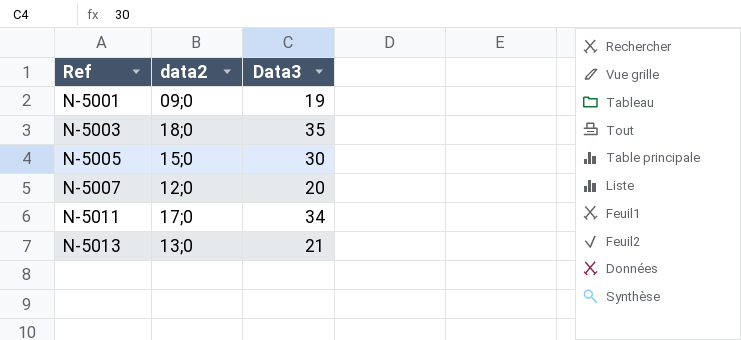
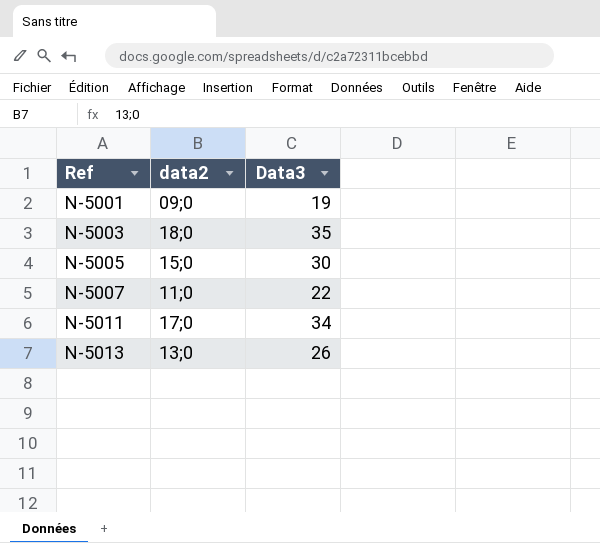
N-5007 | data2: 12;0 -> 11;0
N-5007 | Data3: 20 -> 22
N-5013 | Data3: 21 -> 26

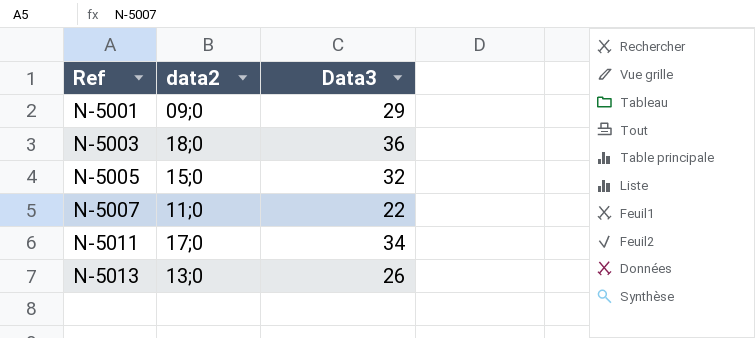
N-5001 | Data3: 19 -> 29
N-5003 | Data3: 35 -> 36
N-5005 | Data3: 30 -> 32

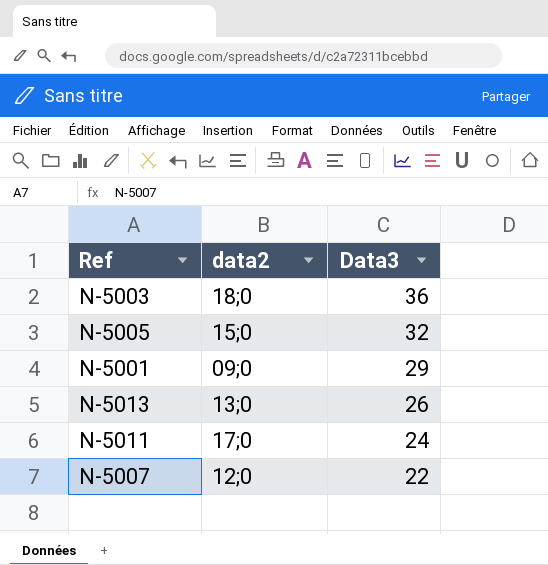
row order: Ref ascending -> Data3 descending
N-5011 | Data3: 34 -> 24
N-5007 | data2: 11;0 -> 12;0

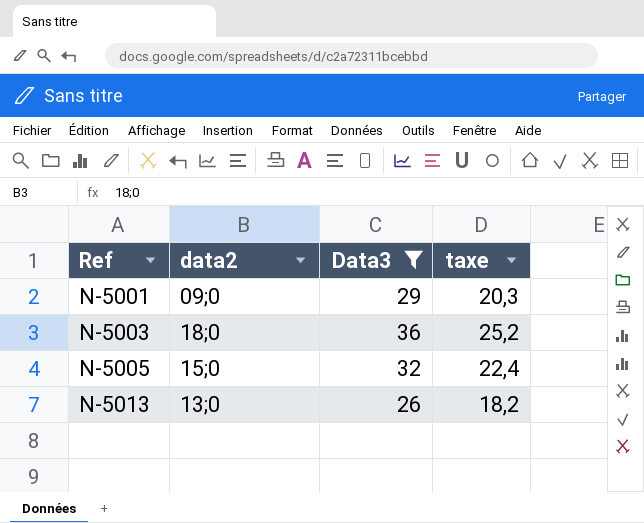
filter: none -> Data3 >= 26
row order: Data3 descending -> Ref ascending
column taxe | formula: none -> [Data3] * 0,7

